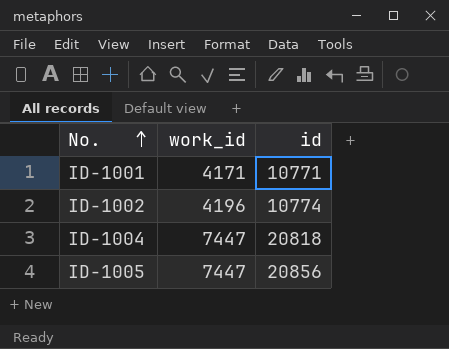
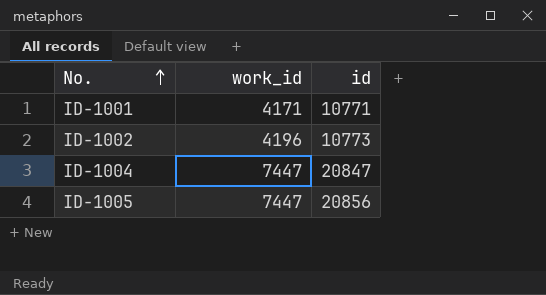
ID-1002 | id: 10774 -> 10773
ID-1004 | id: 20818 -> 20847

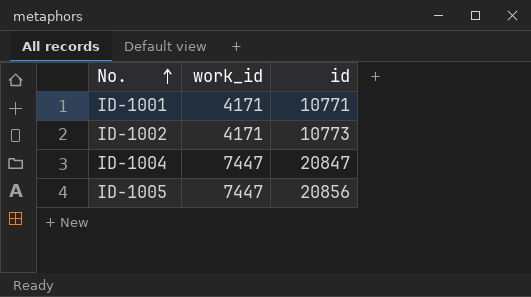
ID-1002 | work_id: 4196 -> 4171

